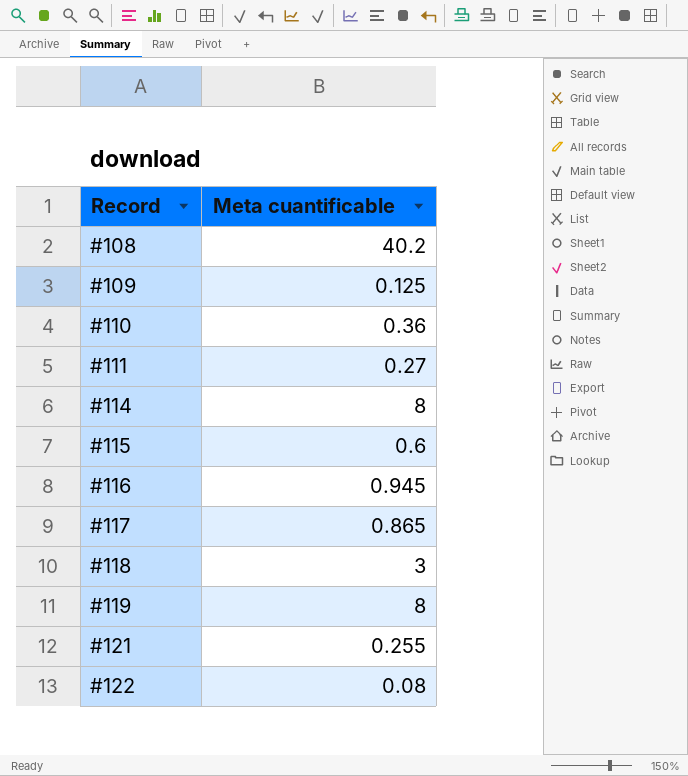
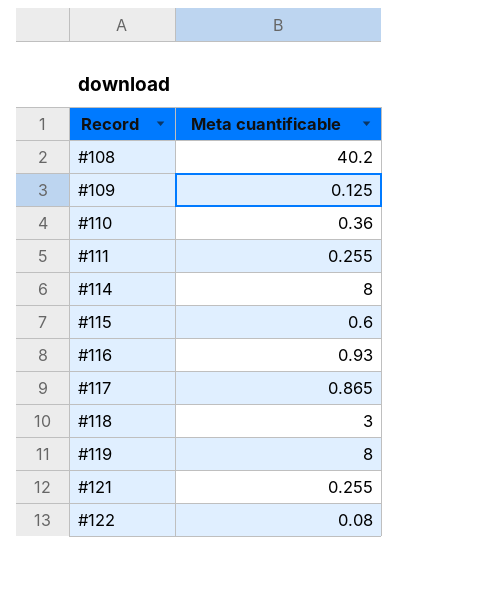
#111 | Meta cuantificable: 0.27 -> 0.255
#116 | Meta cuantificable: 0.945 -> 0.93

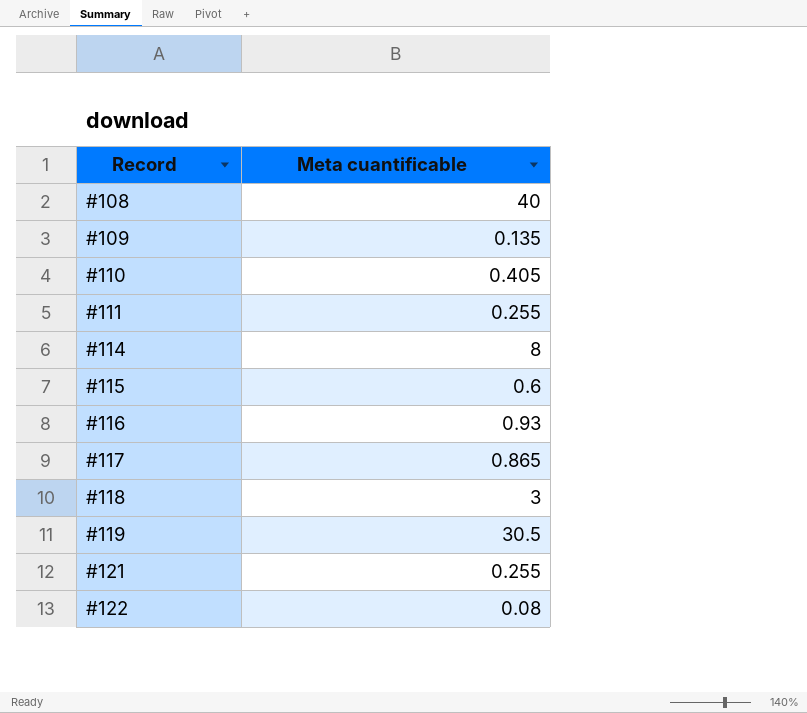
#108 | Meta cuantificable: 40.2 -> 40
#109 | Meta cuantificable: 0.125 -> 0.135
#110 | Meta cuantificable: 0.36 -> 0.405
#119 | Meta cuantificable: 8 -> 30.5

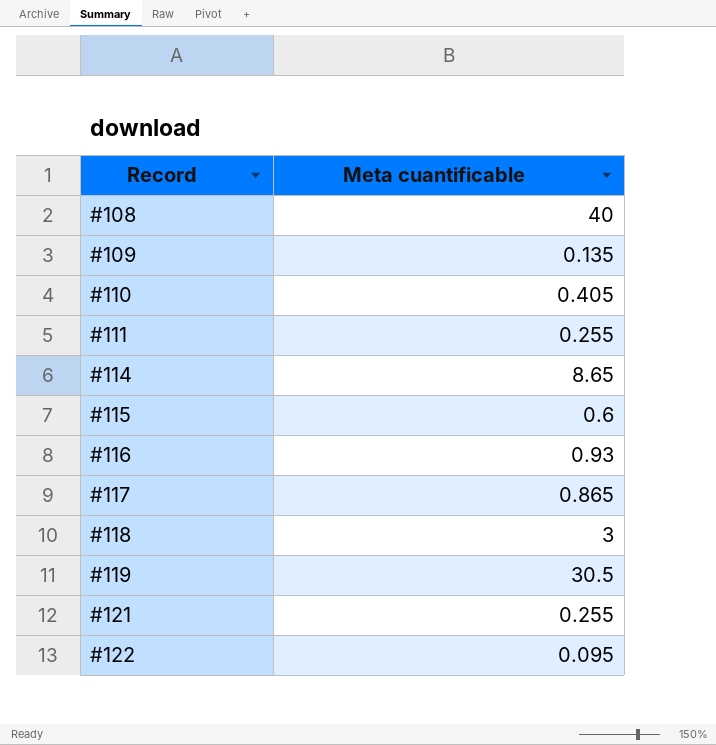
#114 | Meta cuantificable: 8 -> 8.65
#122 | Meta cuantificable: 0.08 -> 0.095

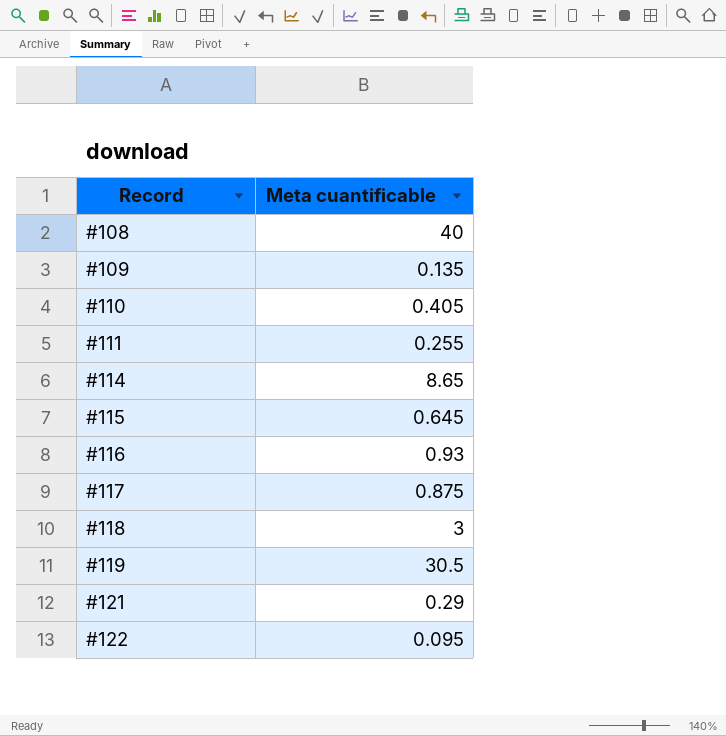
#115 | Meta cuantificable: 0.6 -> 0.645
#117 | Meta cuantificable: 0.865 -> 0.875
#121 | Meta cuantificable: 0.255 -> 0.29

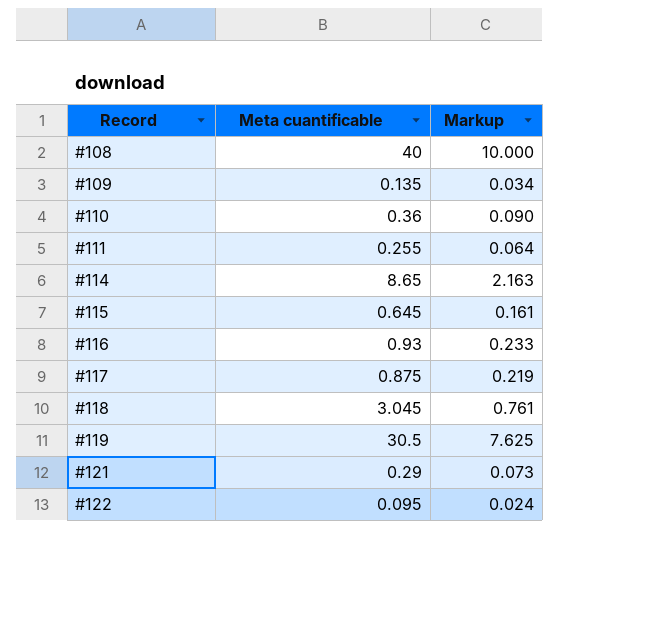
column Markup | formula: none -> [Meta cuantificable] * 0.25
#110 | Meta cuantificable: 0.405 -> 0.36
#118 | Meta cuantificable: 3 -> 3.045

